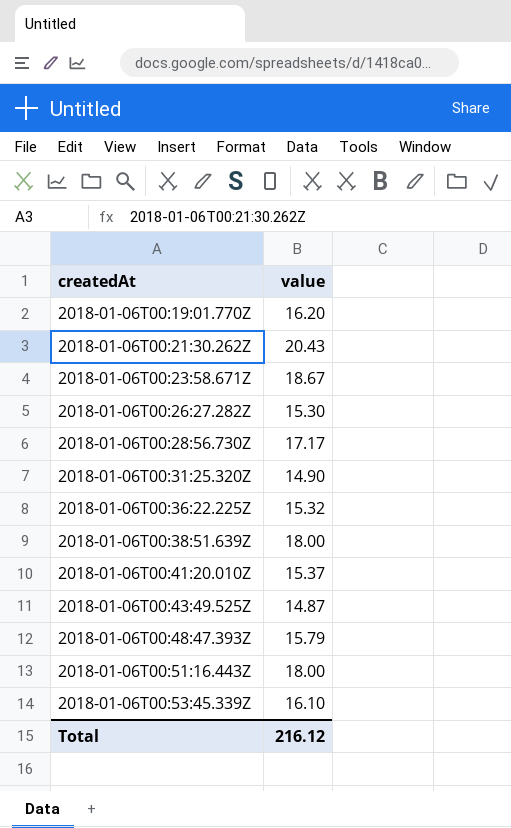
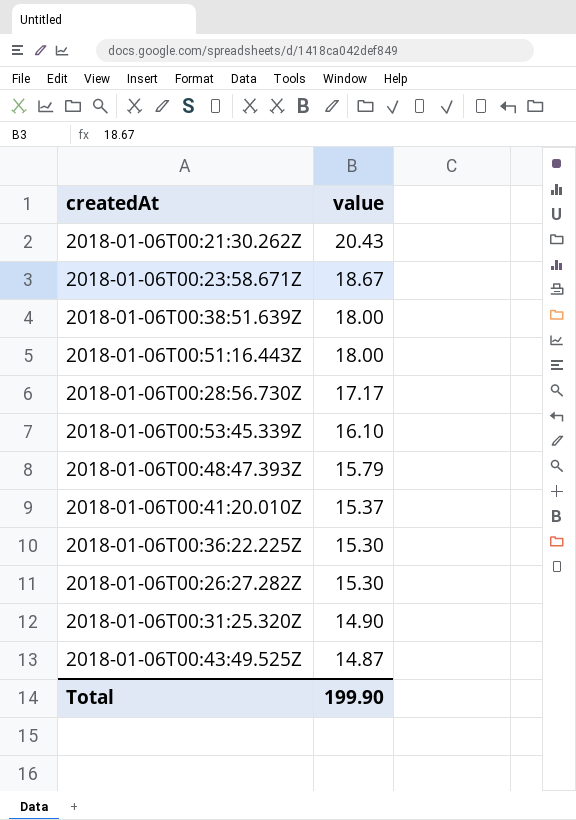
row order: createdAt ascending -> value descending
row 2018-01-06T00:19:01.770Z: 16.20 -> none
2018-01-06T00:36:22.225Z | value: 15.32 -> 15.30
Total | value: 216.12 -> 199.90

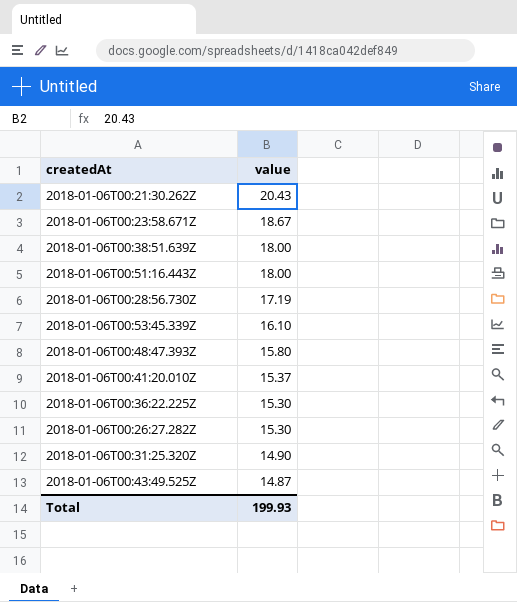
2018-01-06T00:28:56.730Z | value: 17.17 -> 17.19
2018-01-06T00:48:47.393Z | value: 15.79 -> 15.80
Total | value: 199.90 -> 199.93

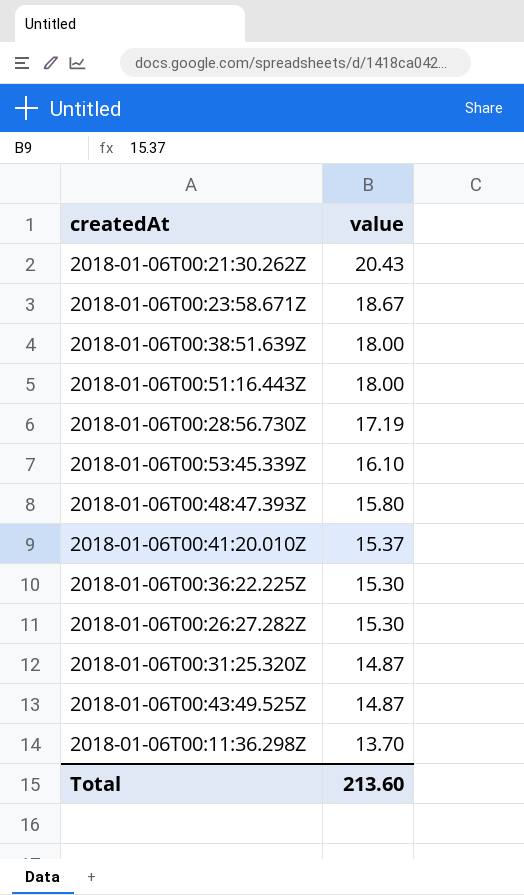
2018-01-06T00:31:25.320Z | value: 14.90 -> 14.87
row 2018-01-06T00:11:36.298Z: none -> 13.70
Total | value: 199.93 -> 213.60

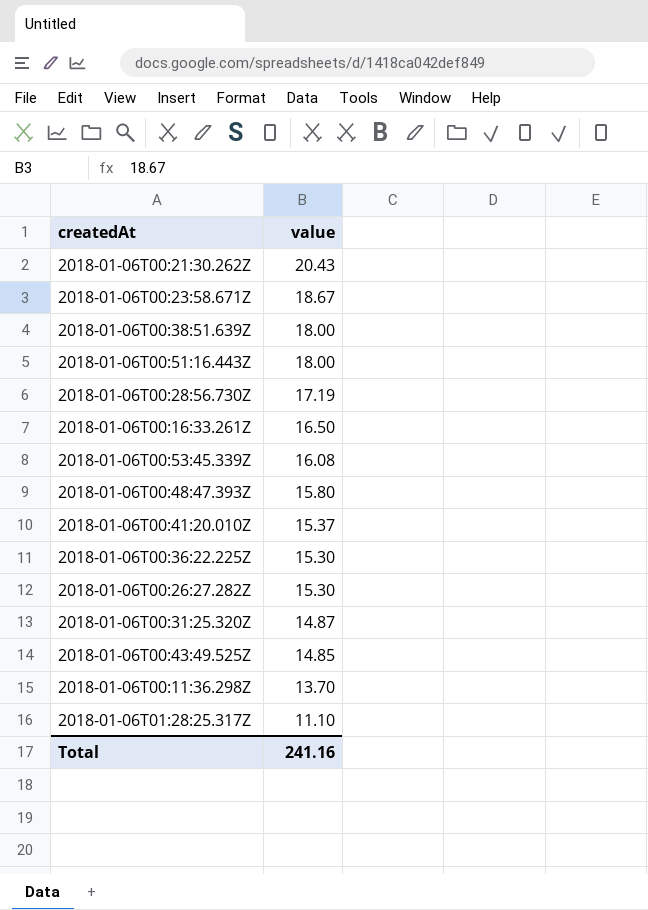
row 2018-01-06T00:16:33.261Z: none -> 16.50
2018-01-06T00:53:45.339Z | value: 16.10 -> 16.08
2018-01-06T00:43:49.525Z | value: 14.87 -> 14.85
row 2018-01-06T01:28:25.317Z: none -> 11.10
Total | value: 213.60 -> 241.16

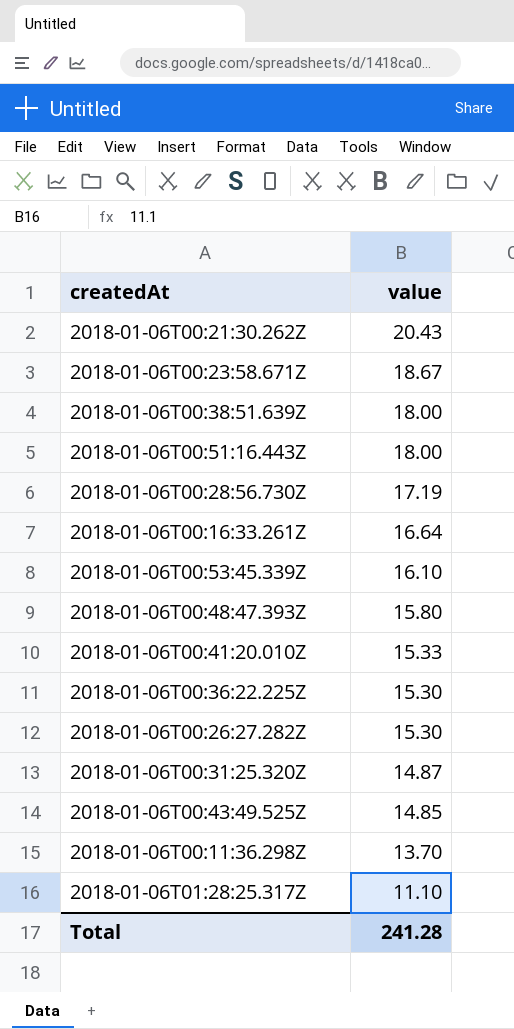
2018-01-06T00:16:33.261Z | value: 16.50 -> 16.64
2018-01-06T00:53:45.339Z | value: 16.08 -> 16.10
2018-01-06T00:41:20.010Z | value: 15.37 -> 15.33
Total | value: 241.16 -> 241.28

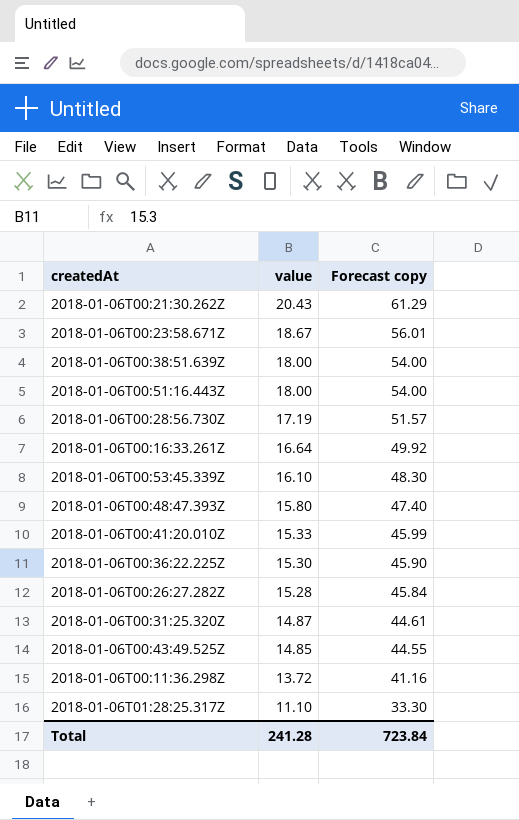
column Forecast copy | formula: none -> [value] * 3
2018-01-06T00:26:27.282Z | value: 15.30 -> 15.28
2018-01-06T00:11:36.298Z | value: 13.70 -> 13.72

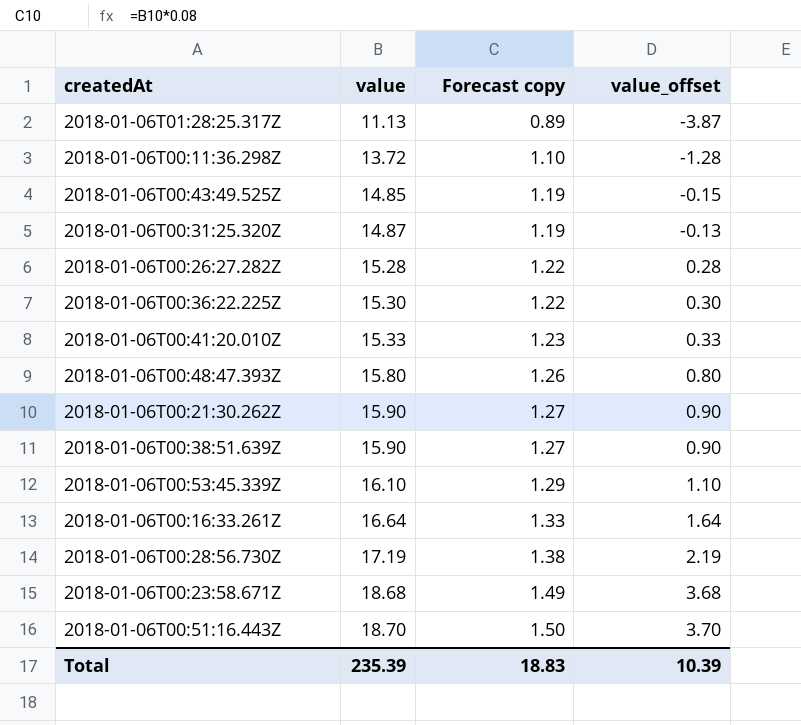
row order: value descending -> value ascending
column Forecast copy | formula: [value] * 3 -> [value] * 0.08
column value_offset | formula: none -> [value] - 15
2018-01-06T01:28:25.317Z | value: 11.10 -> 11.13
2018-01-06T00:21:30.262Z | value: 20.43 -> 15.90
2018-01-06T00:38:51.639Z | value: 18.00 -> 15.90
2018-01-06T00:23:58.671Z | value: 18.67 -> 18.68
2018-01-06T00:51:16.443Z | value: 18.00 -> 18.70
Total | value: 241.28 -> 235.39
Total | Forecast copy: 723.84 -> 18.83

